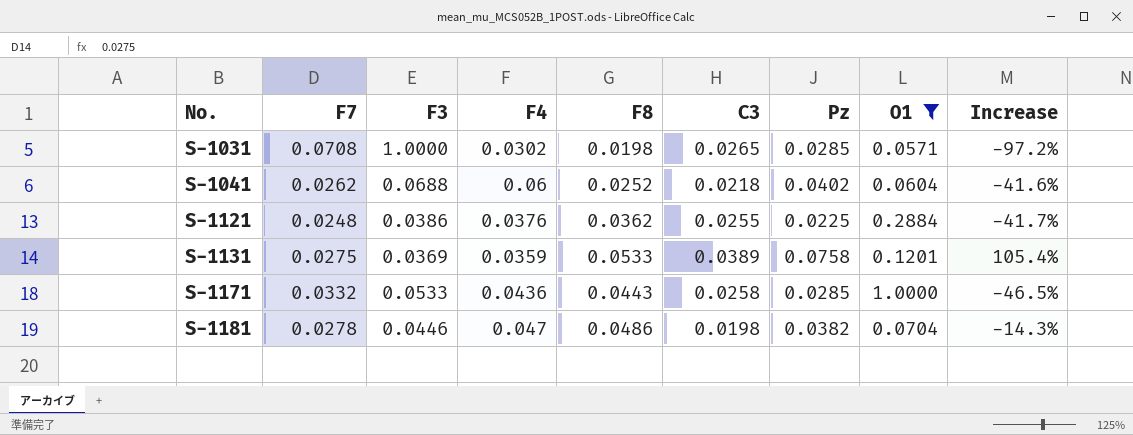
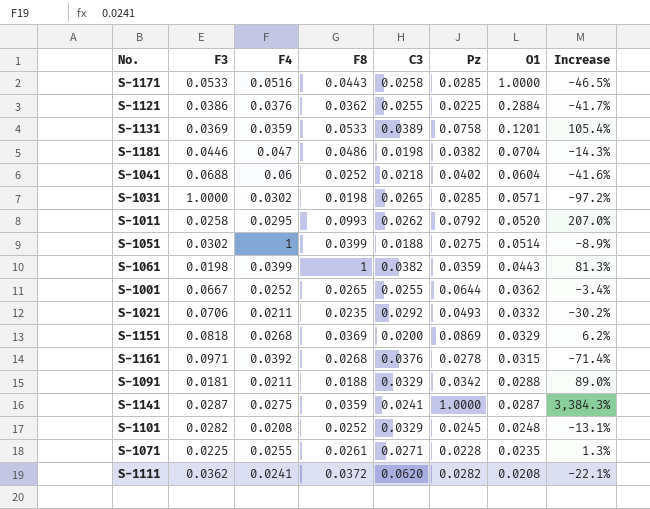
filter: O1 >= 0.0571 -> none
row order: No. ascending -> O1 descending
column F7 | position: 2 -> none
S-1171 | F4: 0.0436 -> 0.0516

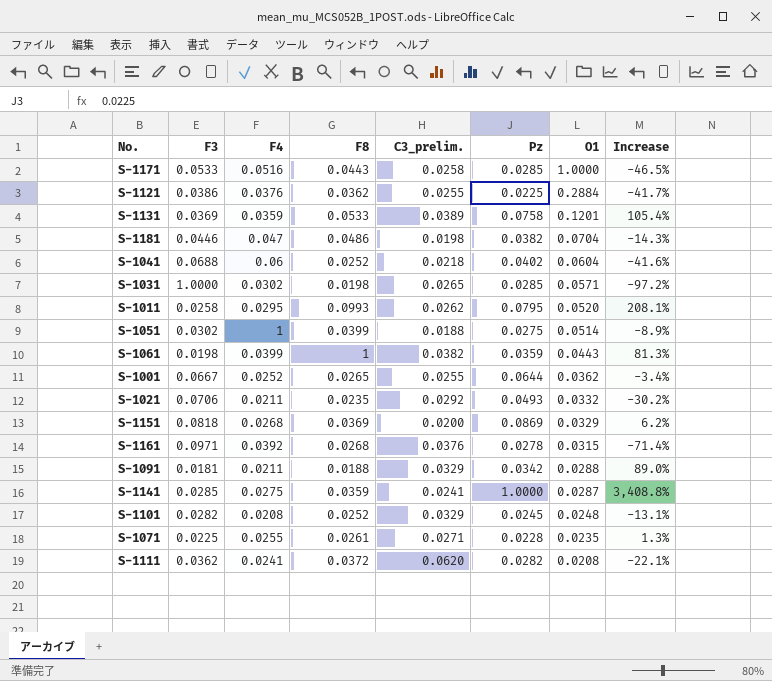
column name: C3 -> C3_prelim.
S-1011 | Pz: 0.0792 -> 0.0795
S-1011 | Increase: 207.0% -> 208.1%
S-1141 | F3: 0.0287 -> 0.0285
S-1141 | Increase: 3,384.3% -> 3,408.8%

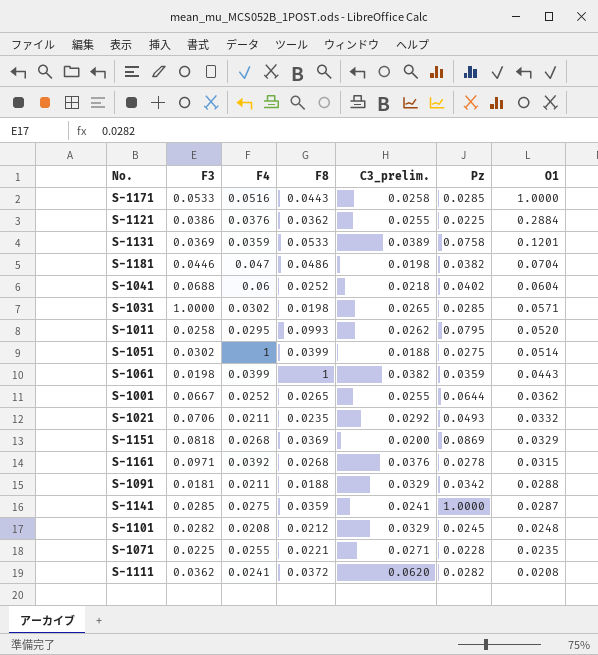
column Increase | formula: ([Pz] - [F3]) / [F3] -> none
S-1101 | F8: 0.0252 -> 0.0212
S-1071 | F8: 0.0261 -> 0.0221

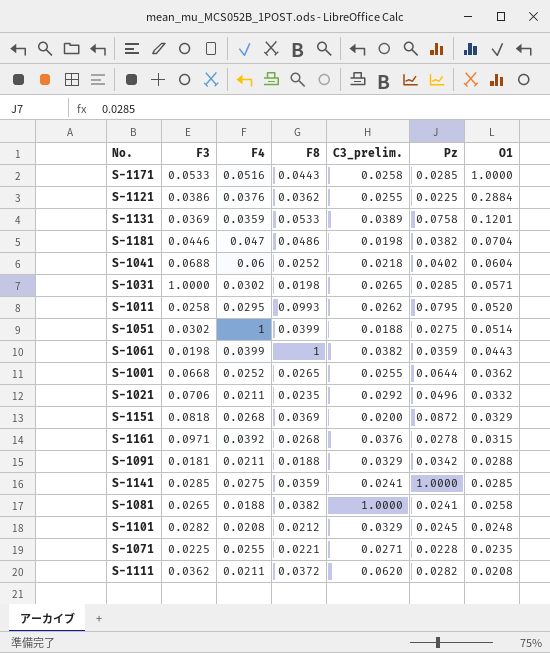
S-1001 | F3: 0.0667 -> 0.0668
S-1021 | Pz: 0.0493 -> 0.0496
S-1151 | Pz: 0.0869 -> 0.0872
S-1141 | O1: 0.0287 -> 0.0285
row S-1081: none -> 0.0265 | 0.0188 | 0.0382 | 1.0000 | 0.0241 | 0.0258
S-1111 | F4: 0.0241 -> 0.0211

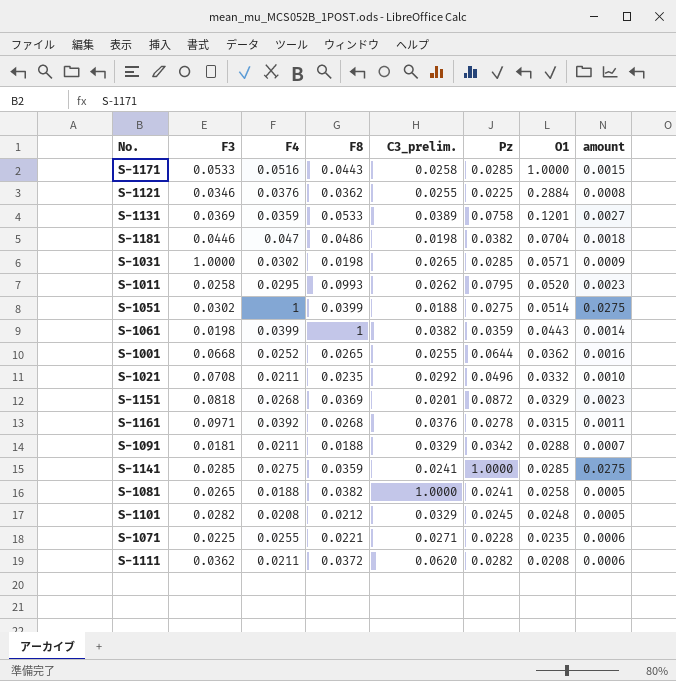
column amount | formula: none -> [F4] * [Pz]
row S-1041: 0.0688 | 0.06 | 0.0252 | 0.0218 | 0.0402 | 0.0604 -> none
S-1121 | F3: 0.0386 -> 0.0346
S-1021 | F3: 0.0706 -> 0.0708
S-1151 | C3_prelim.: 0.0200 -> 0.0201

